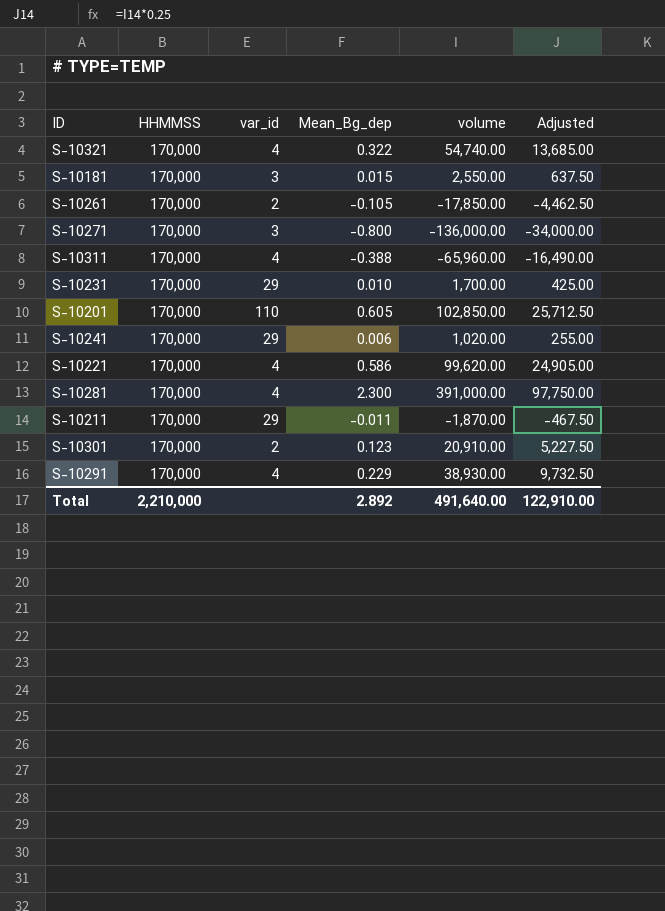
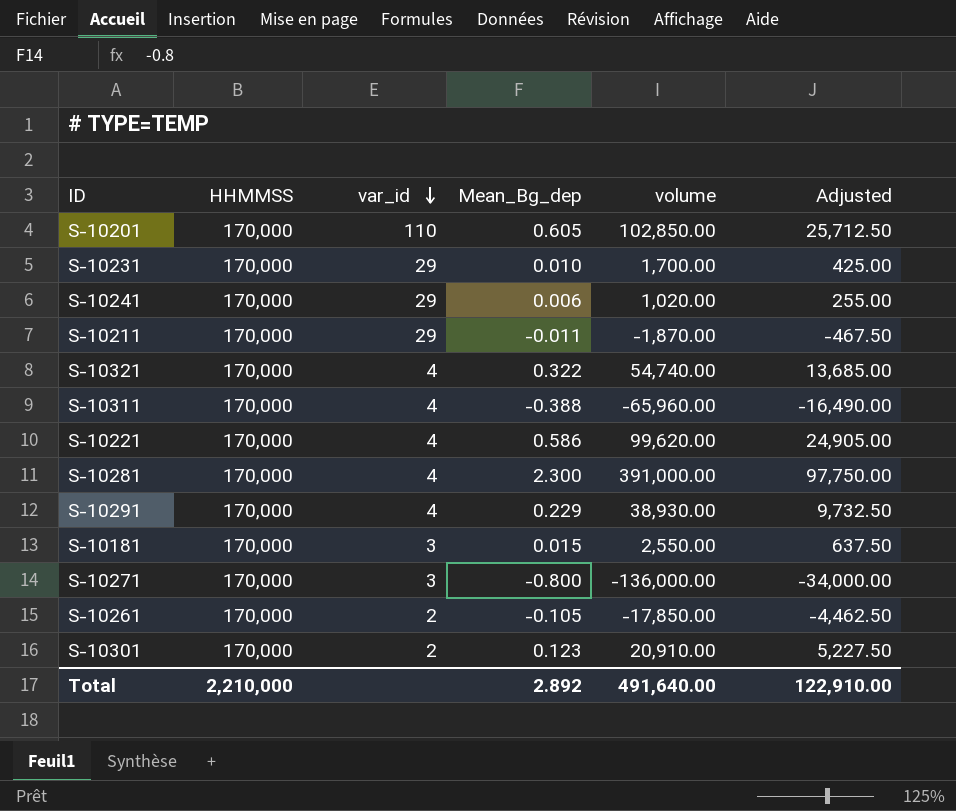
row order: none -> var_id descending

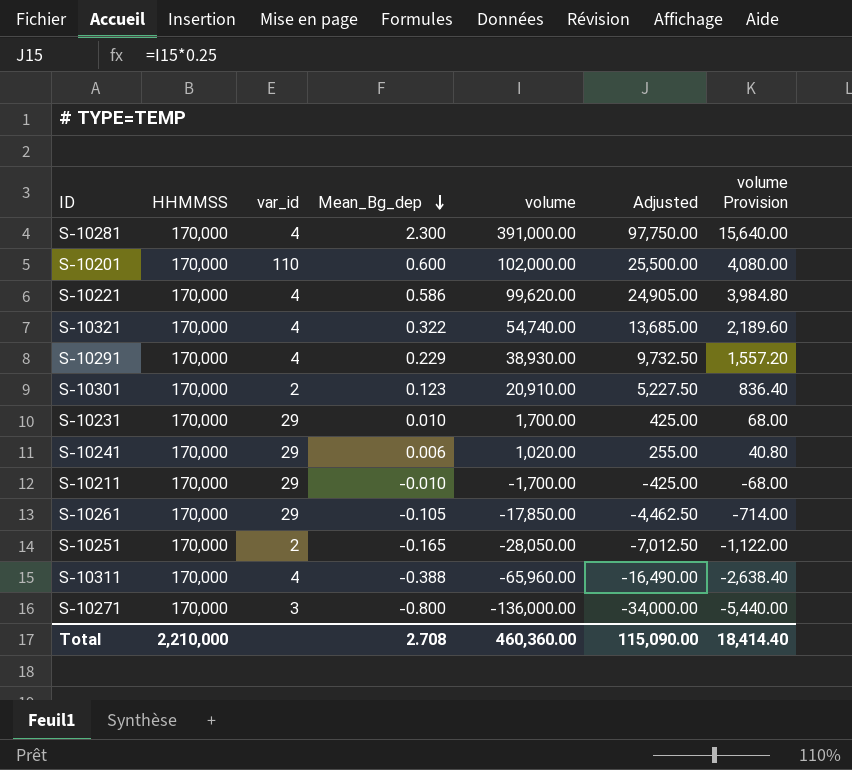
row order: var_id descending -> Mean_Bg_dep descending
column volume Provision | formula: none -> [volume] * 0.04
row S-10181: 170,000 | 3 | 0.015 | 2,550.00 | 637.50 -> none
S-10201 | Mean_Bg_dep: 0.605 -> 0.600
S-10201 | volume: 102,850.00 -> 102,000.00
S-10201 | Adjusted: 25,712.50 -> 25,500.00
S-10211 | Mean_Bg_dep: -0.011 -> -0.010
S-10211 | volume: -1,870.00 -> -1,700.00
S-10211 | Adjusted: -467.50 -> -425.00
S-10261 | var_id: 2 -> 29
row S-10251: none -> 170,000 | 2 | -0.165 | -28,050.00 | -7,012.50 | -1,122.00
Total | Mean_Bg_dep: 2.892 -> 2.708
Total | volume: 491,640.00 -> 460,360.00
Total | Adjusted: 122,910.00 -> 115,090.00

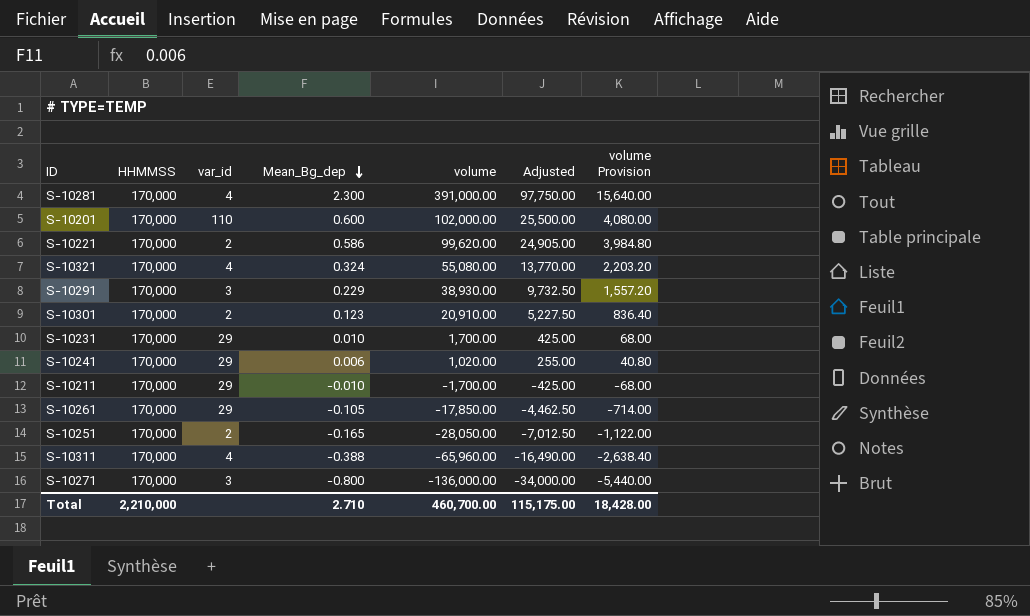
S-10221 | var_id: 4 -> 2
S-10321 | Mean_Bg_dep: 0.322 -> 0.324
S-10321 | volume: 54,740.00 -> 55,080.00
S-10321 | Adjusted: 13,685.00 -> 13,770.00
S-10321 | volume Provision: 2,189.60 -> 2,203.20
S-10291 | var_id: 4 -> 3
Total | Mean_Bg_dep: 2.708 -> 2.710
Total | volume: 460,360.00 -> 460,700.00
Total | Adjusted: 115,090.00 -> 115,175.00
Total | volume Provision: 18,414.40 -> 18,428.00

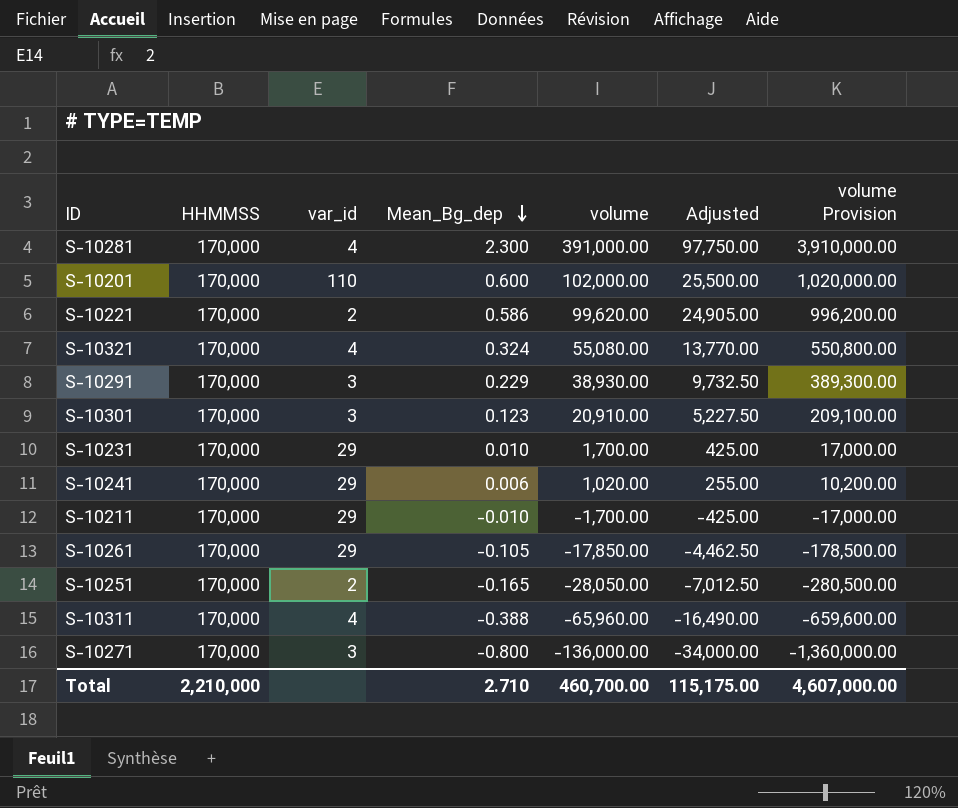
column volume Provision | formula: [volume] * 0.04 -> [volume] * 10
S-10301 | var_id: 2 -> 3
Total | volume Provision: 18,428.00 -> 4,607,000.00

